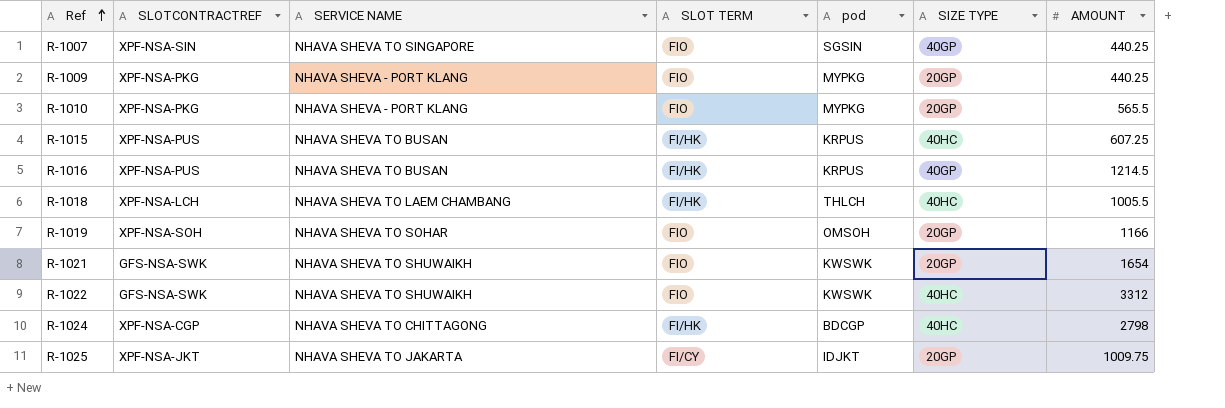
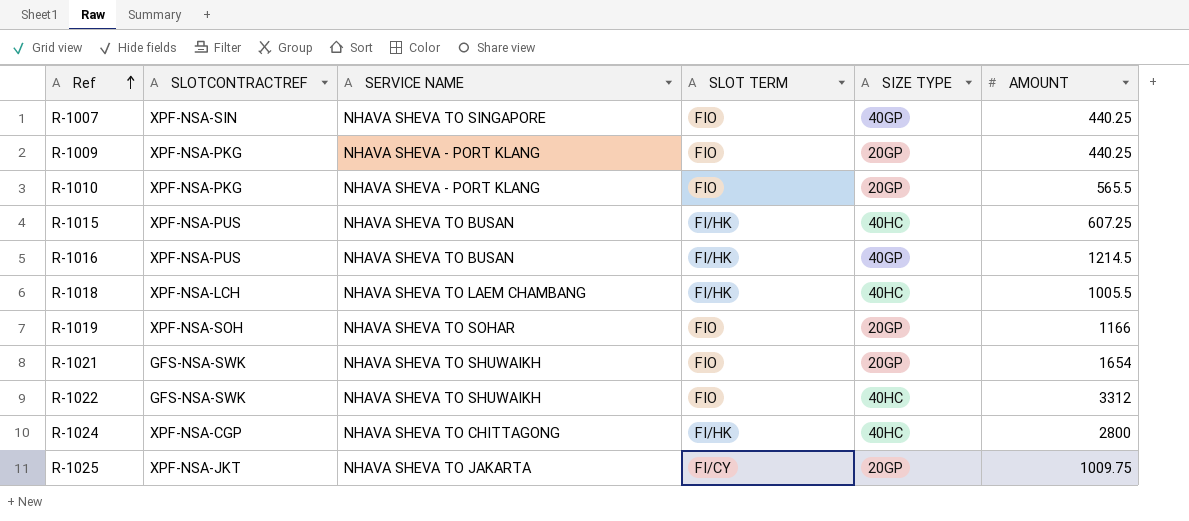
column pod | position: 5 -> none
R-1024 | AMOUNT: 2798 -> 2800

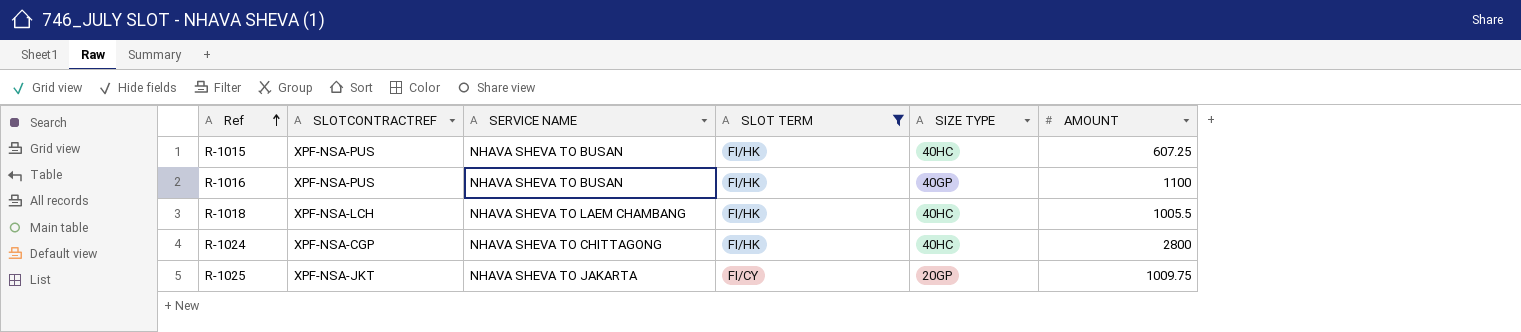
filter: none -> SLOT TERM != FIO
R-1016 | AMOUNT: 1214.5 -> 1100

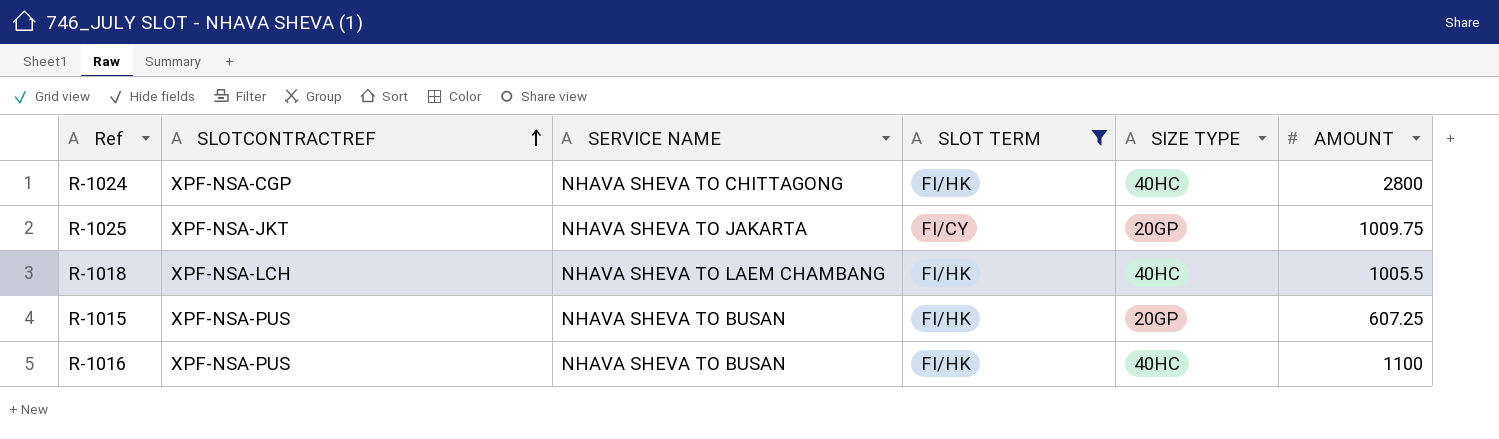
row order: Ref ascending -> SLOTCONTRACTREF ascending
R-1015 | SIZE TYPE: 40HC -> 20GP
R-1016 | SIZE TYPE: 40GP -> 40HC

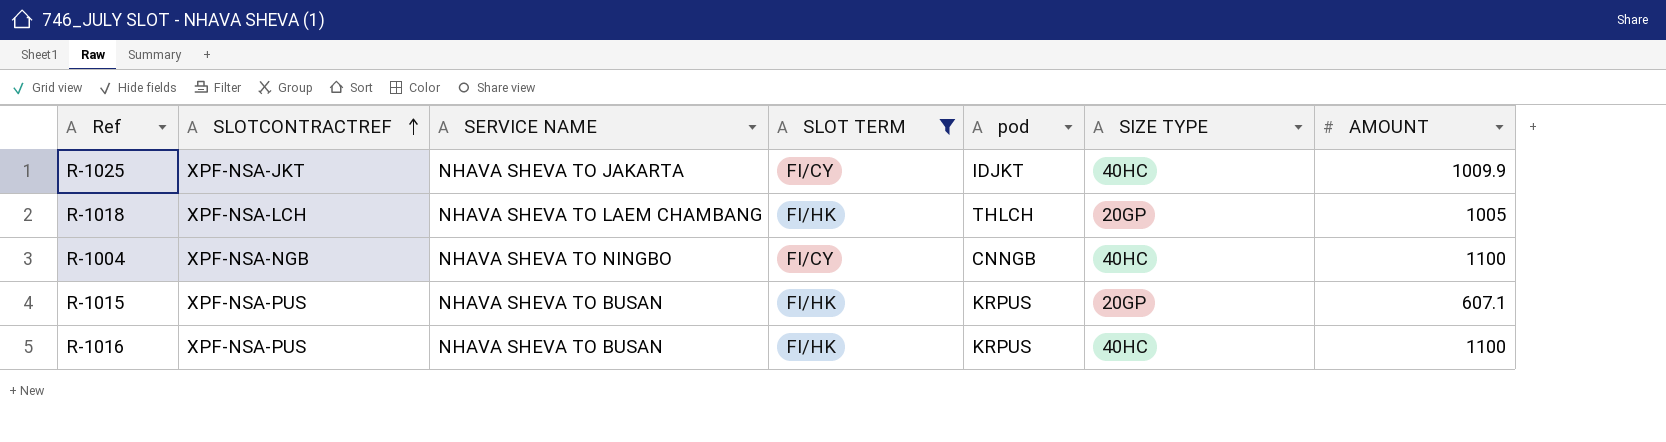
column pod | position: none -> 5
row R-1024: XPF-NSA-CGP | NHAVA SHEVA TO CHITTAGONG | FI/HK | 40HC | 2800 -> none
R-1025 | SIZE TYPE: 20GP -> 40HC
R-1025 | AMOUNT: 1009.75 -> 1009.9
R-1018 | SIZE TYPE: 40HC -> 20GP
R-1018 | AMOUNT: 1005.5 -> 1005
row R-1004: none -> XPF-NSA-NGB | NHAVA SHEVA TO NINGBO | FI/CY | CNNGB | 40HC | 1100
R-1015 | AMOUNT: 607.25 -> 607.1

